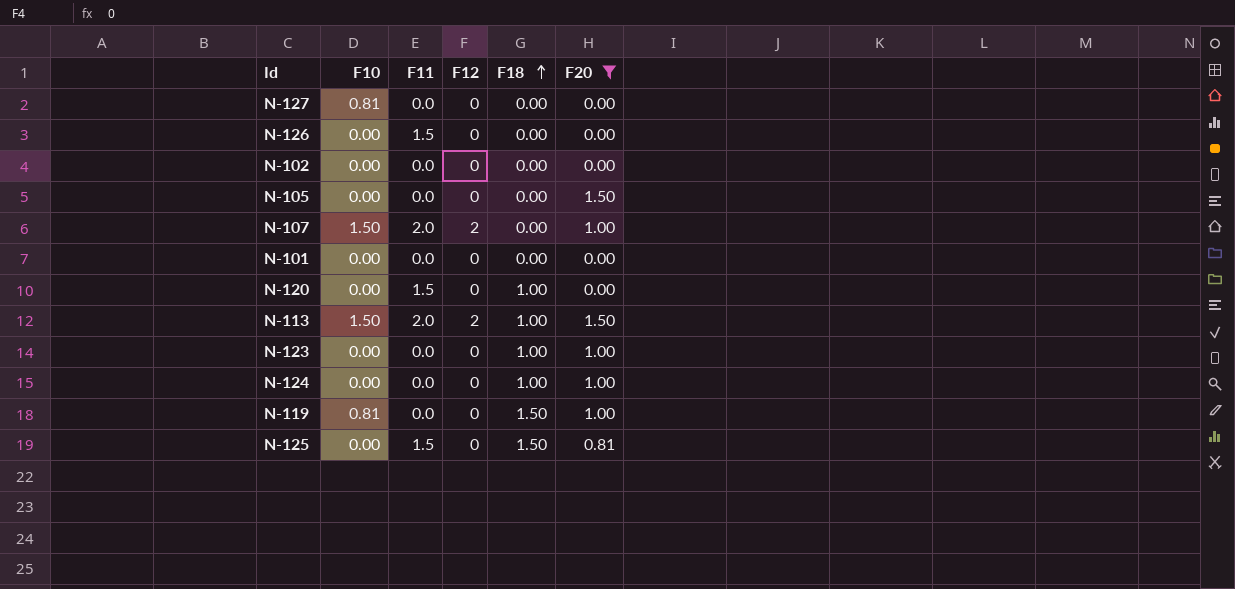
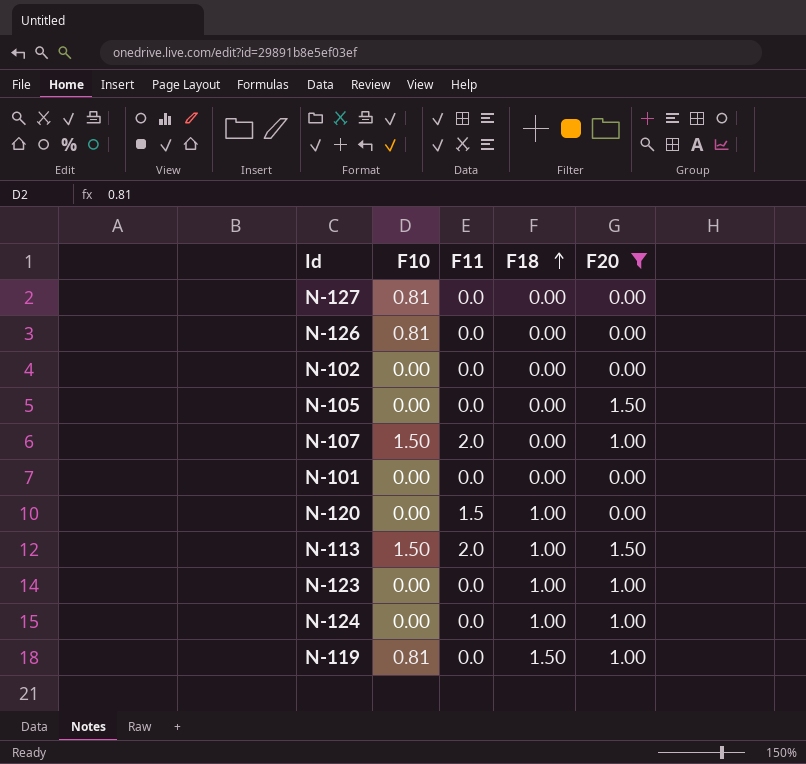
column F12 | position: 4 -> none
row N-125: 0.00 | 1.5 | 0 | 1.50 | 0.81 -> none
N-126 | F10: 0.00 -> 0.81
N-126 | F11: 1.5 -> 0.0

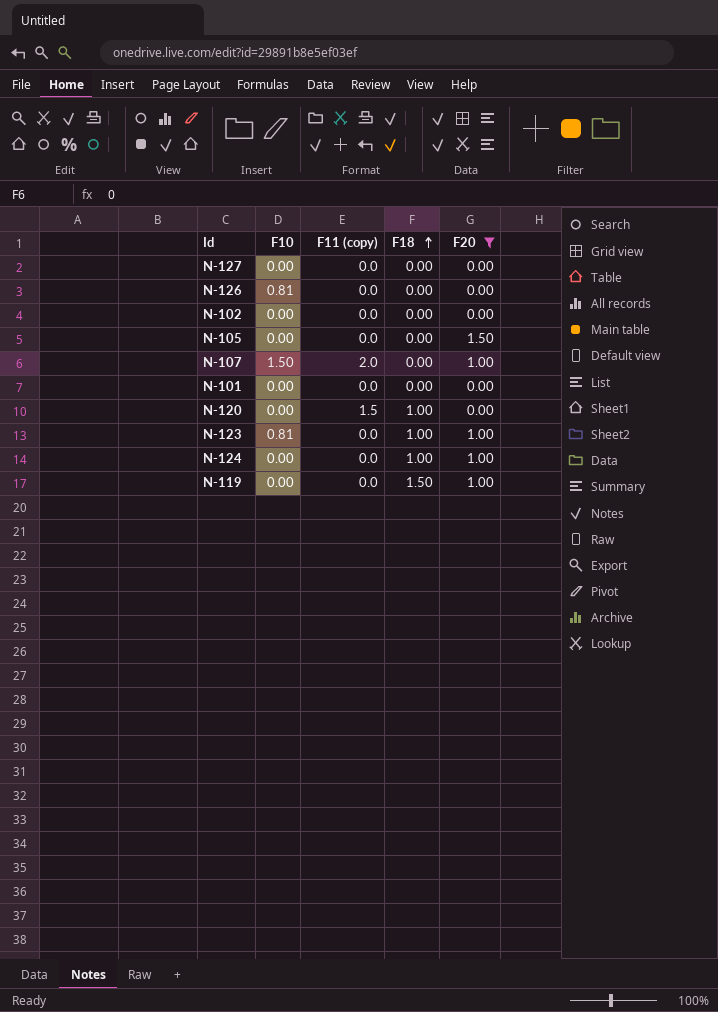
column name: F11 -> F11 (copy)
row N-113: 1.50 | 2.0 | 1.00 | 1.50 -> none
N-127 | F10: 0.81 -> 0.00
N-123 | F10: 0.00 -> 0.81
N-119 | F10: 0.81 -> 0.00

